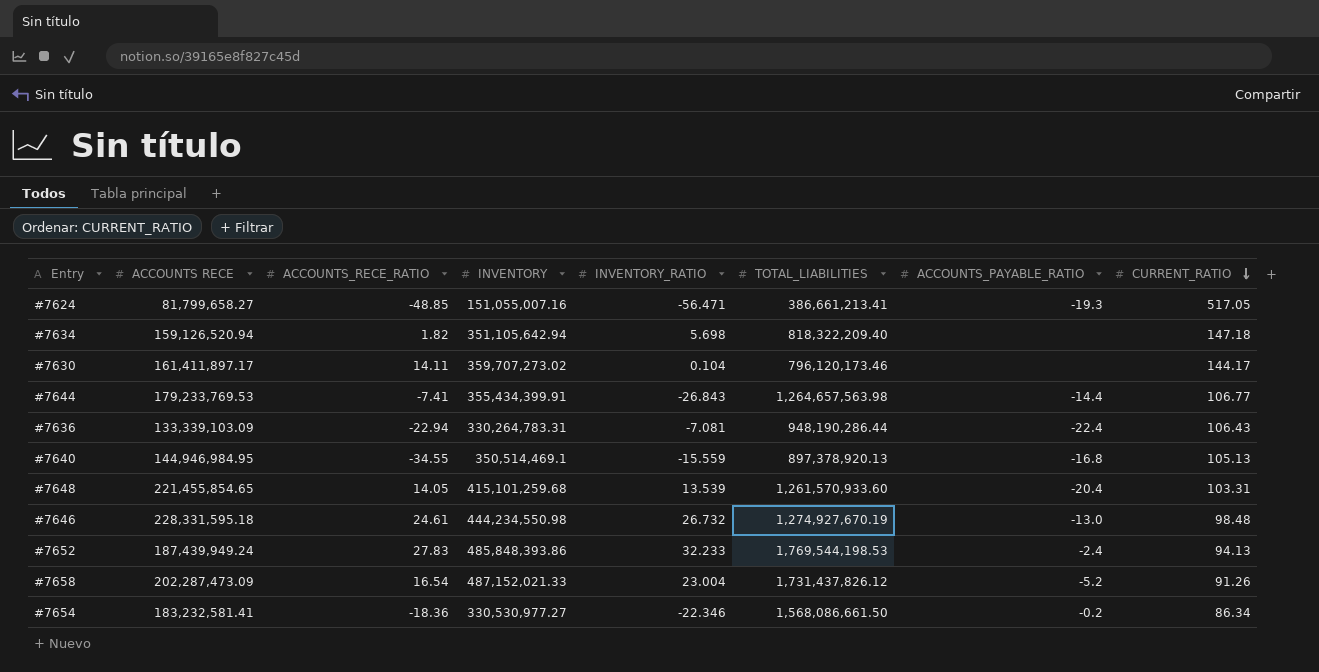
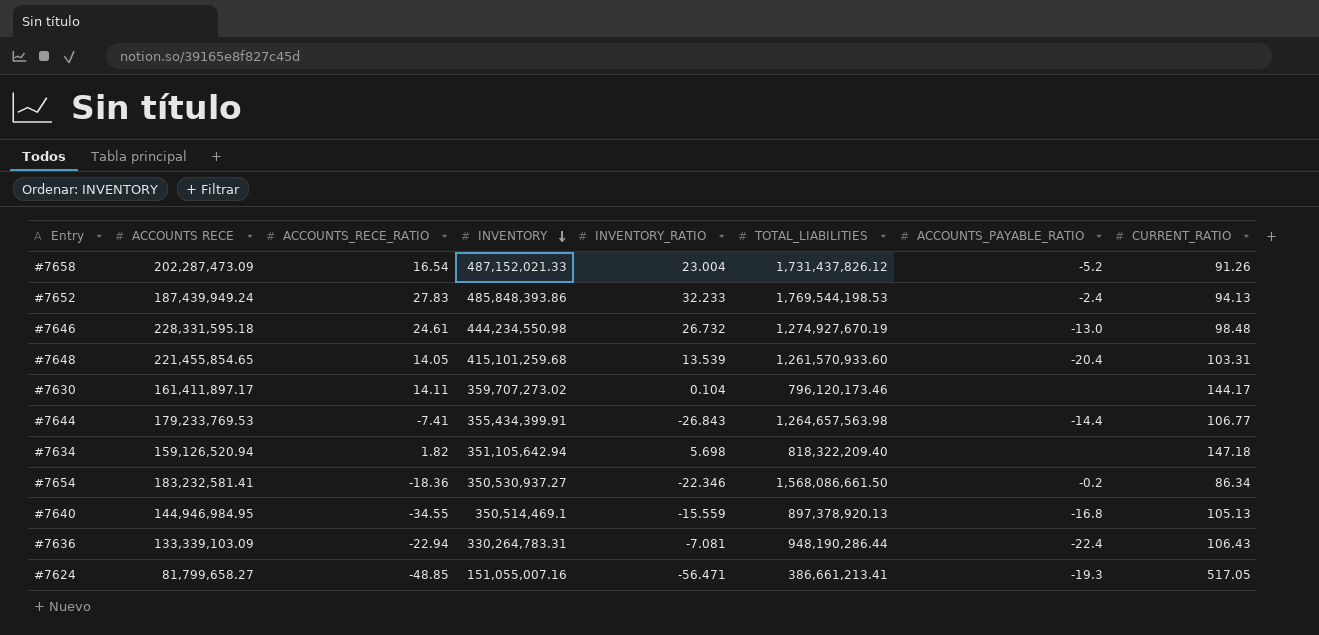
row order: CURRENT_RATIO descending -> INVENTORY descending
#7654 | INVENTORY: 330,530,977.27 -> 350,530,937.27

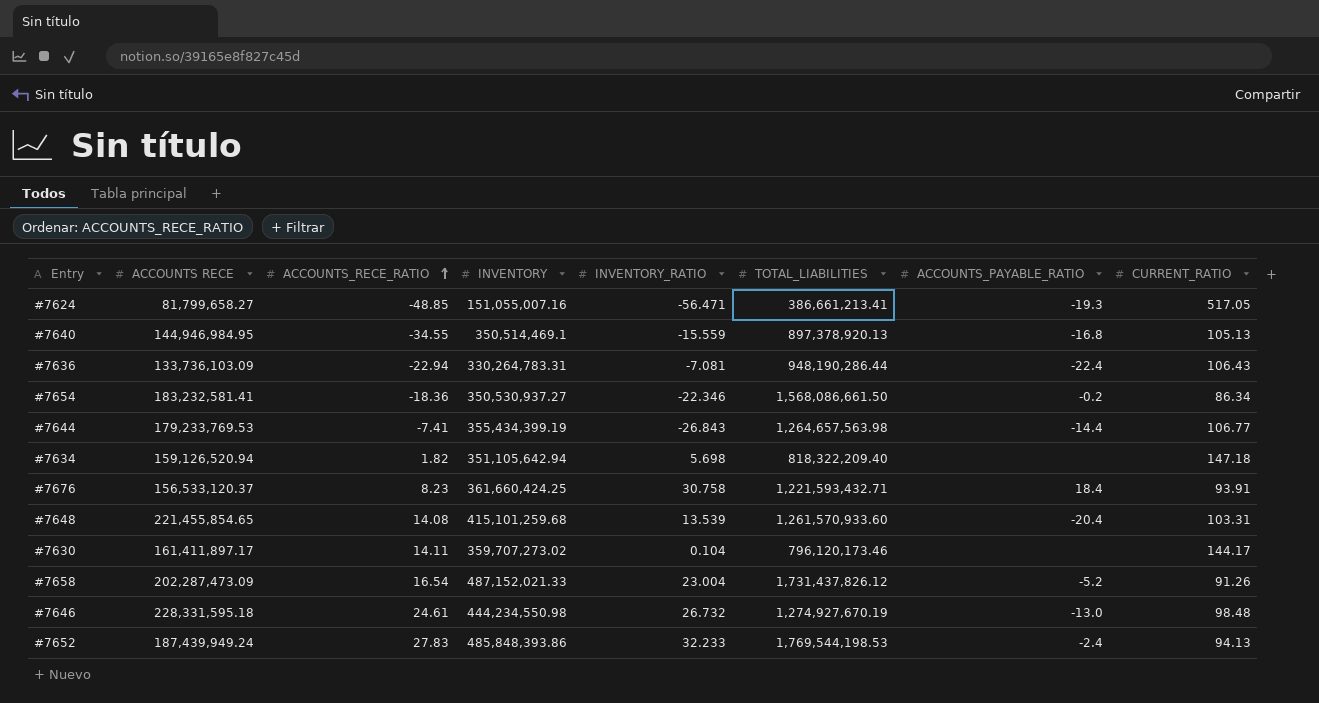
row order: INVENTORY descending -> ACCOUNTS_RECE_RATIO ascending
#7636 | ACCOUNTS RECE: 133,339,103.09 -> 133,736,103.09
#7644 | INVENTORY: 355,434,399.91 -> 355,434,399.19
row #7676: none -> 156,533,120.37 | 8.23 | 361,660,424.25 | 30.758 | 1,221,593,432.71 | 18.4 | 93.91
#7648 | ACCOUNTS_RECE_RATIO: 14.05 -> 14.08

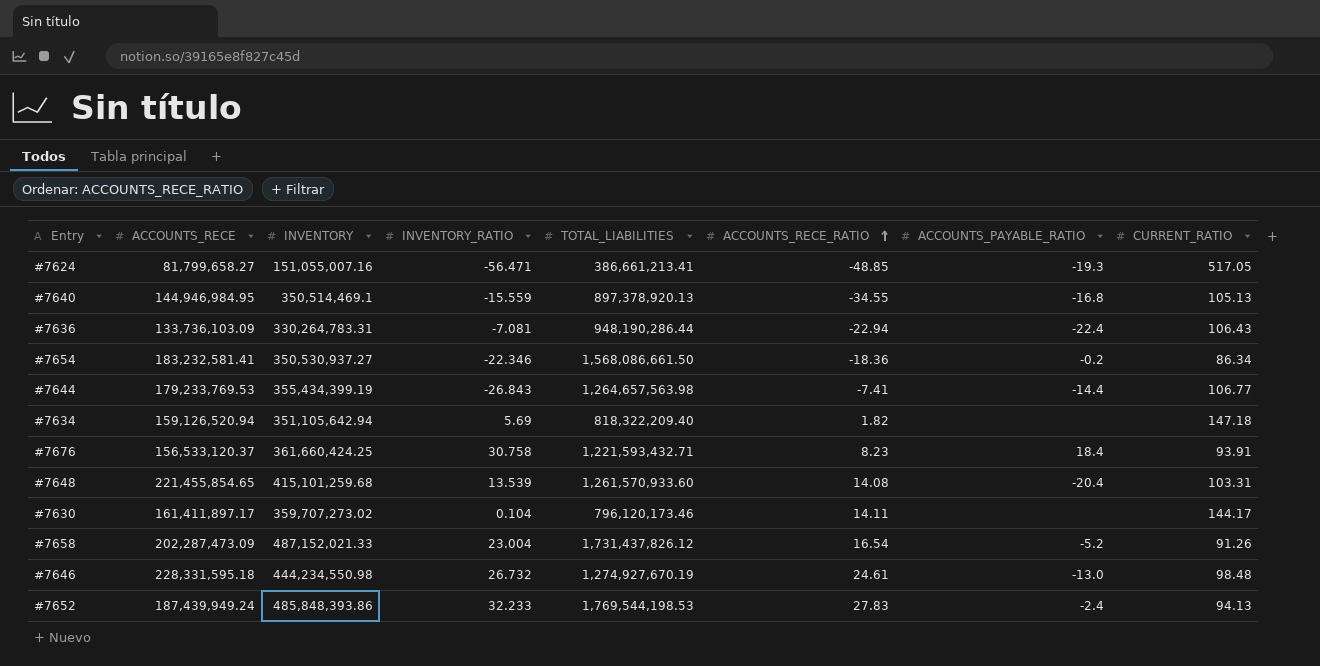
column name: ACCOUNTS RECE -> ACCOUNTS_RECE
column ACCOUNTS_RECE_RATIO | position: 3 -> 6
#7634 | INVENTORY_RATIO: 5.698 -> 5.69

